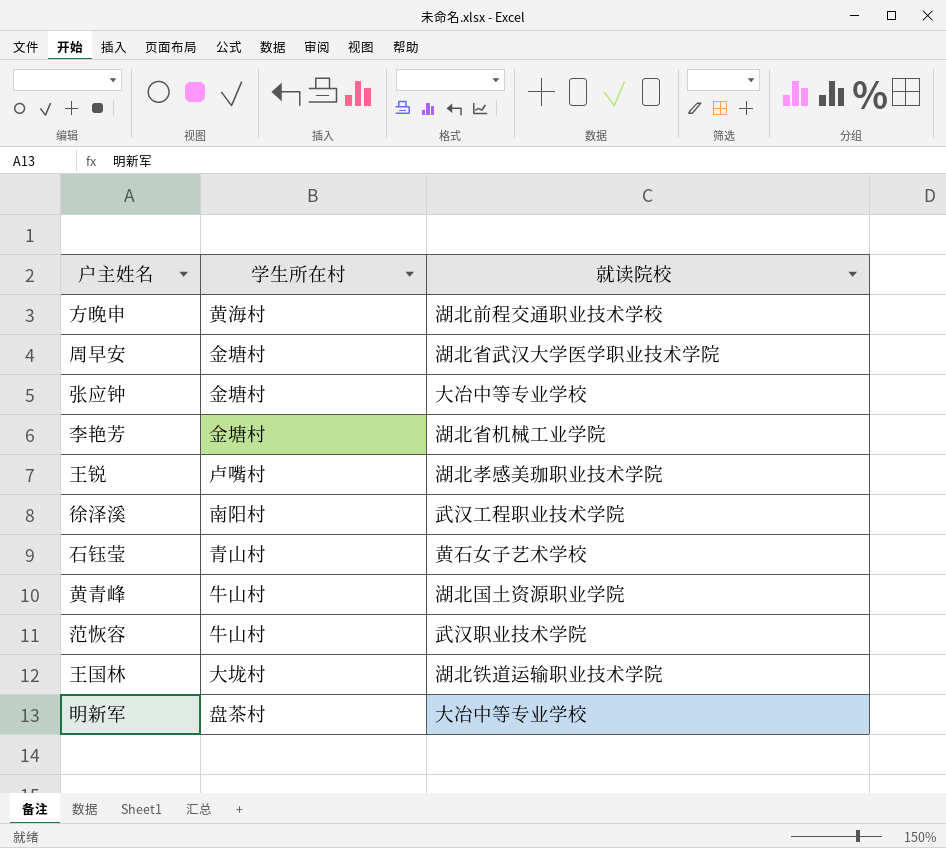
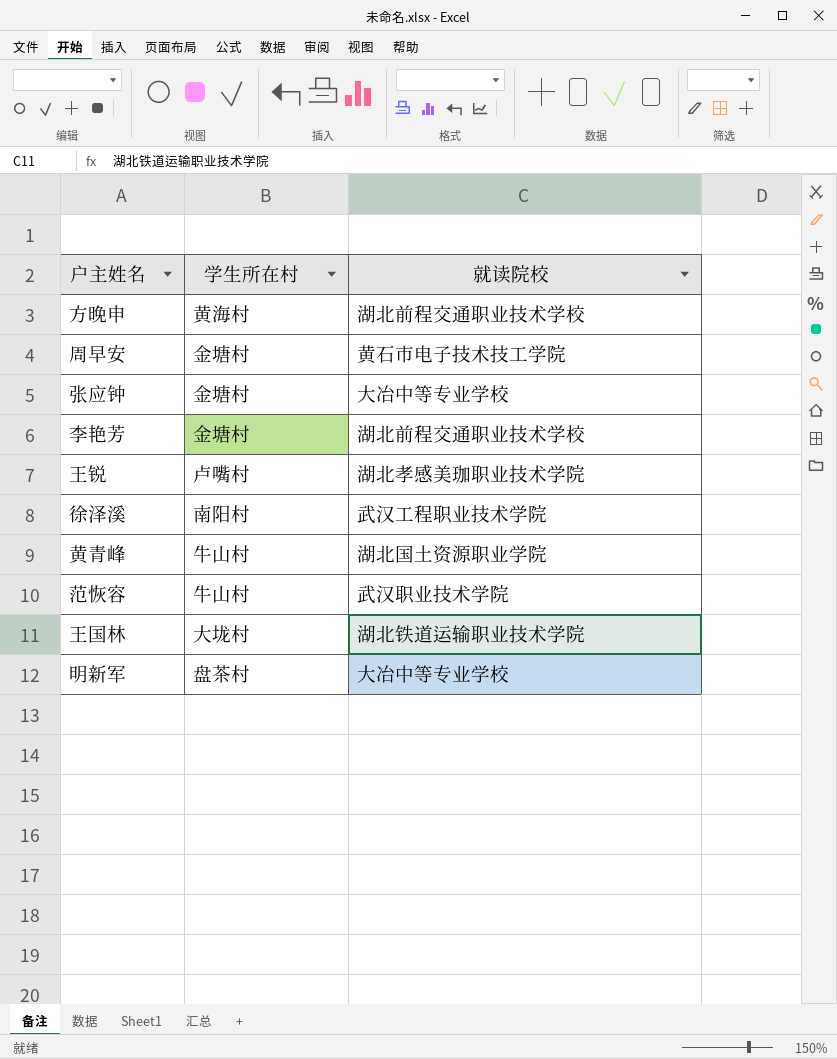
row 石钰莹: 青山村 | 黄石女子艺术学校 -> none
周早安 | 就读院校: 湖北省武汉大学医学职业技术学院 -> 黄石市电子技术技工学院
李艳芳 | 就读院校: 湖北省机械工业学院 -> 湖北前程交通职业技术学校

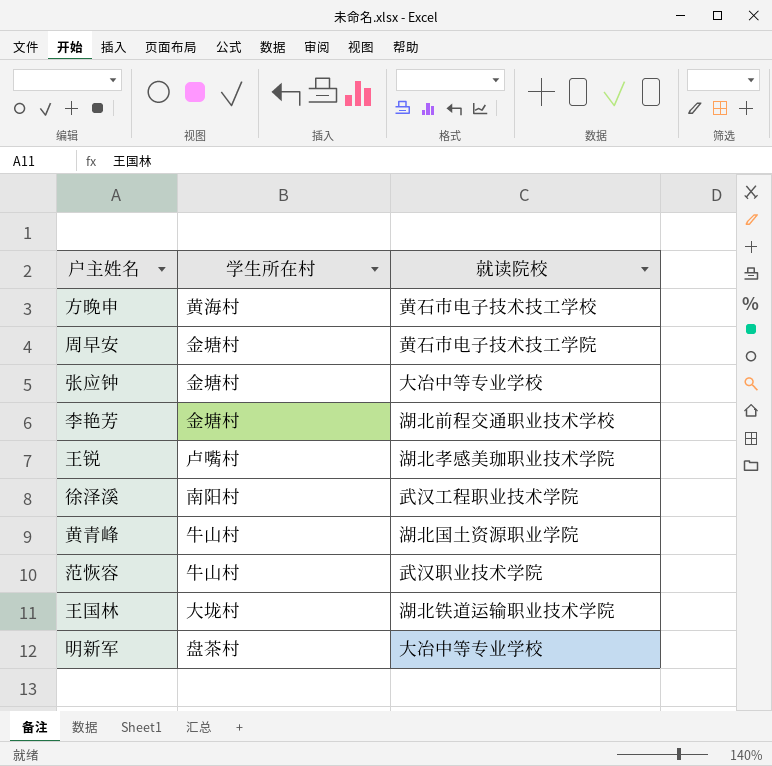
方晚申 | 就读院校: 湖北前程交通职业技术学校 -> 黄石市电子技术技工学校

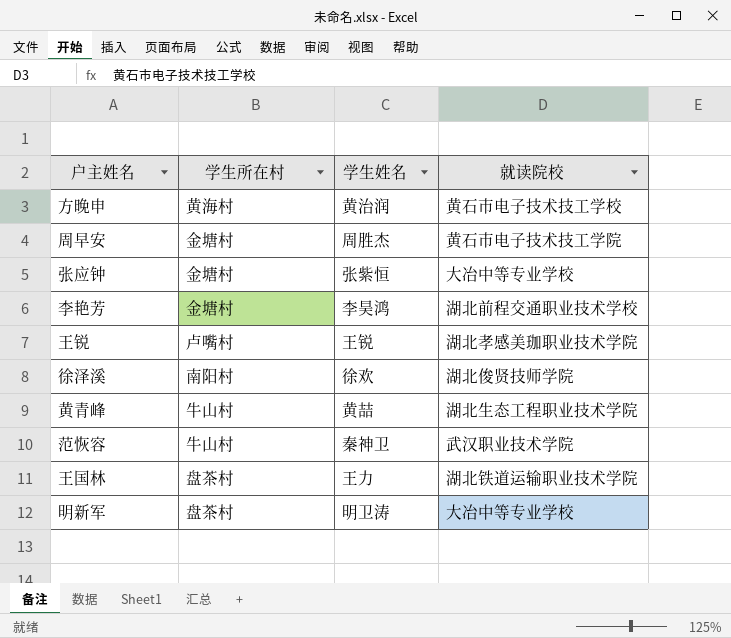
column 学生姓名 | position: none -> 3
徐泽溪 | 就读院校: 武汉工程职业技术学院 -> 湖北俊贤技师学院
黄青峰 | 就读院校: 湖北国土资源职业学院 -> 湖北生态工程职业技术学院
王国林 | 学生所在村: 大垅村 -> 盘茶村

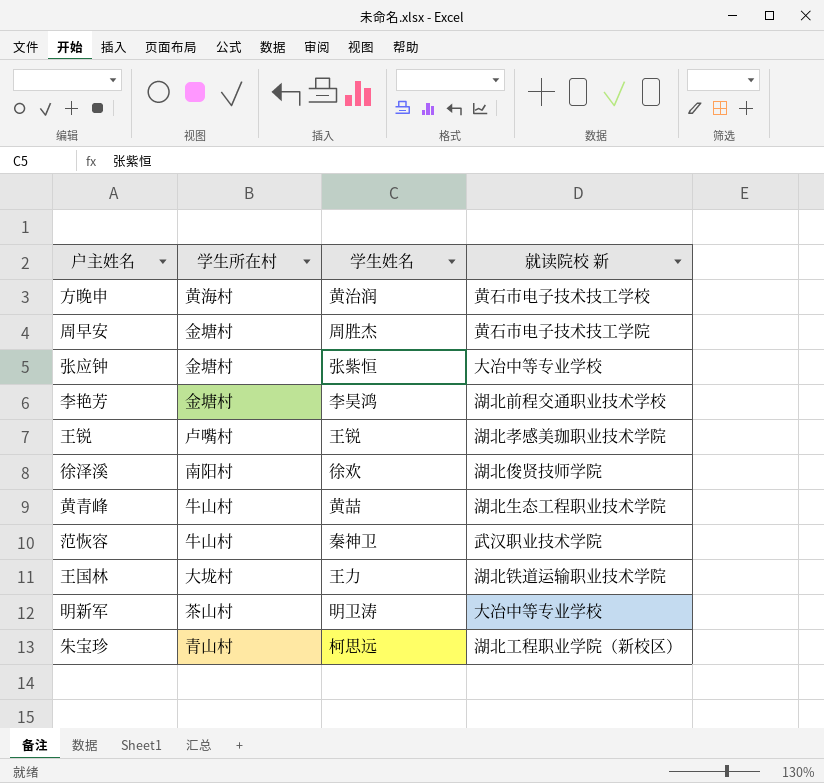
column name: 就读院校 -> 就读院校 新
王国林 | 学生所在村: 盘茶村 -> 大垅村
明新军 | 学生所在村: 盘茶村 -> 茶山村
row 朱宝珍: none -> 青山村 | 柯思远 | 湖北工程职业学院（新校区）

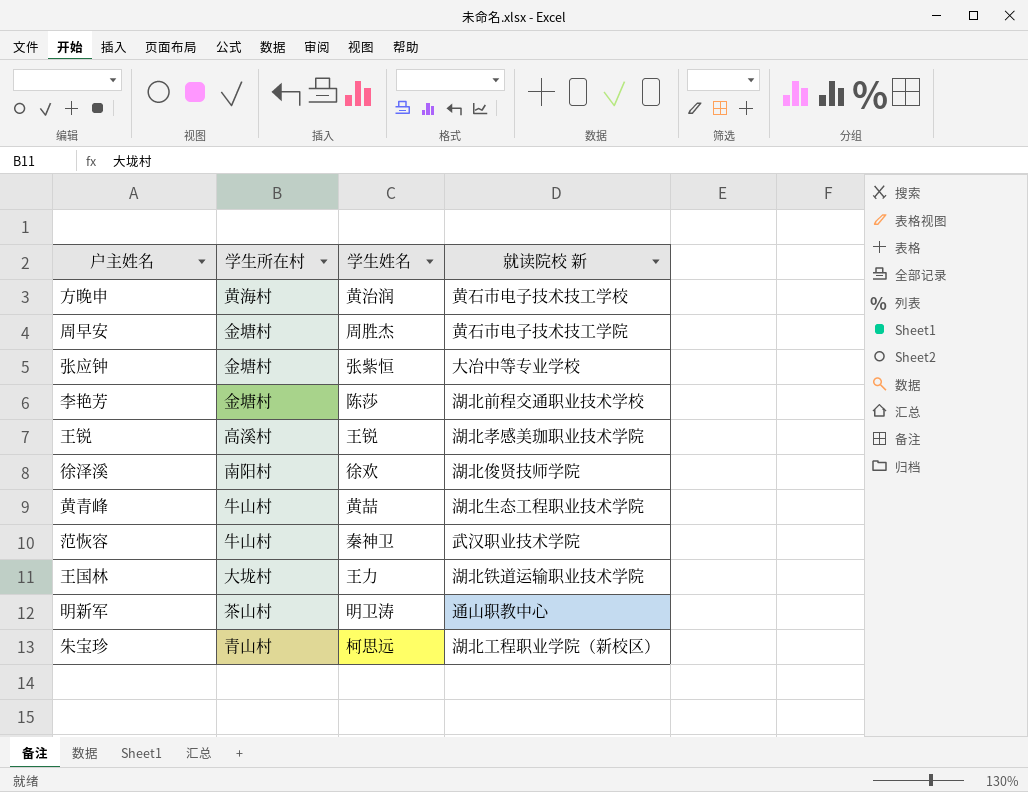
李艳芳 | 学生姓名: 李昊鸿 -> 陈莎
王锐 | 学生所在村: 卢嘴村 -> 高溪村
明新军 | 就读院校 新: 大冶中等专业学校 -> 通山职教中心

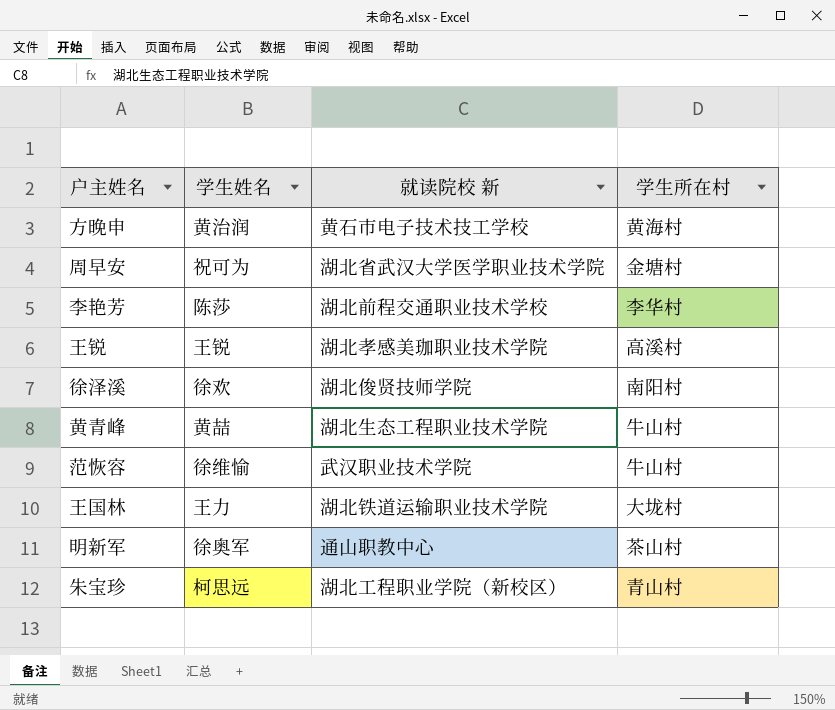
column 学生所在村 | position: 2 -> 4
row 张应钟: 金塘村 | 张紫恒 | 大冶中等专业学校 -> none
周早安 | 学生姓名: 周胜杰 -> 祝可为
周早安 | 就读院校 新: 黄石市电子技术技工学院 -> 湖北省武汉大学医学职业技术学院
李艳芳 | 学生所在村: 金塘村 -> 李华村
范恢容 | 学生姓名: 秦神卫 -> 徐维愉
明新军 | 学生姓名: 明卫涛 -> 徐奥军

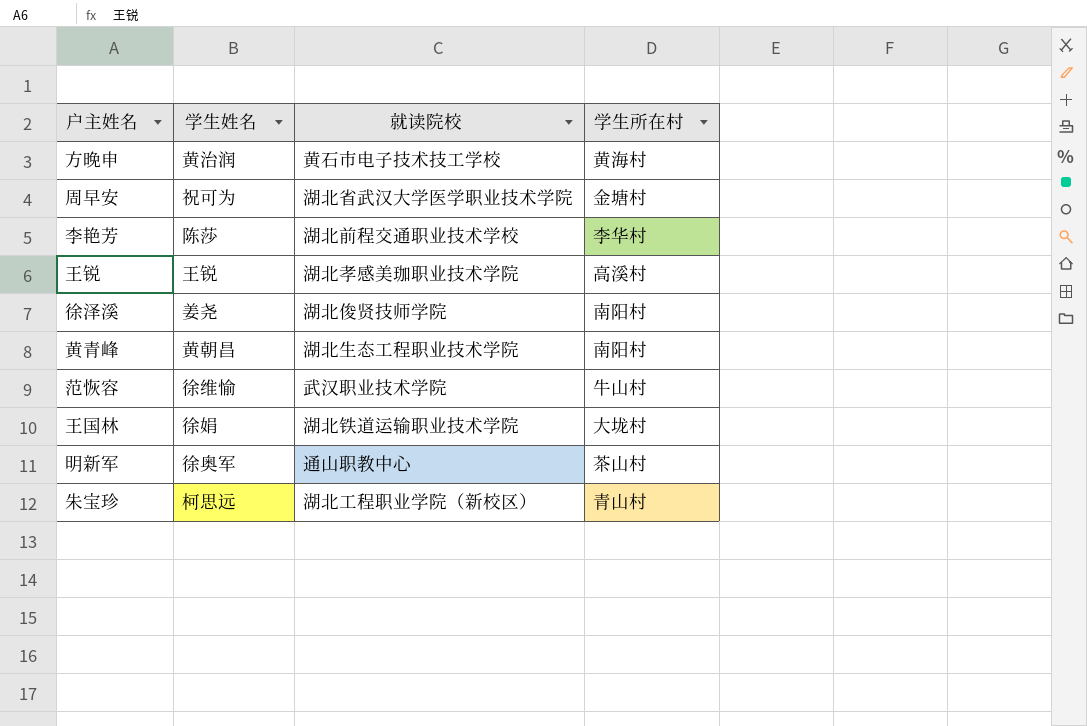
column name: 就读院校 新 -> 就读院校
徐泽溪 | 学生姓名: 徐欢 -> 姜尧
黄青峰 | 学生姓名: 黄喆 -> 黄朝昌
黄青峰 | 学生所在村: 牛山村 -> 南阳村
王国林 | 学生姓名: 王力 -> 徐娟

